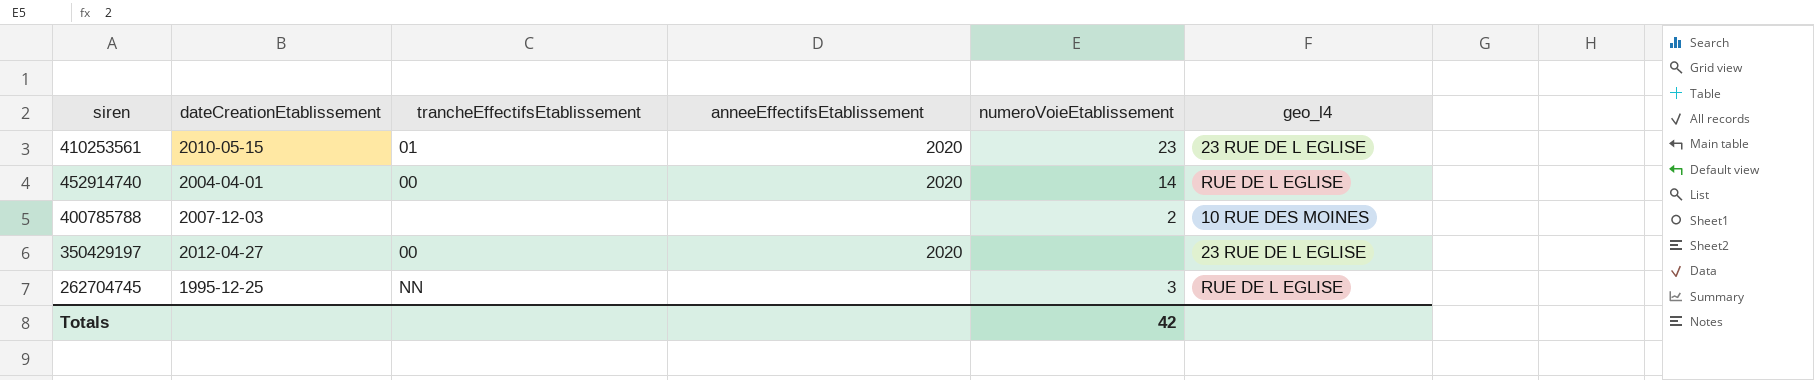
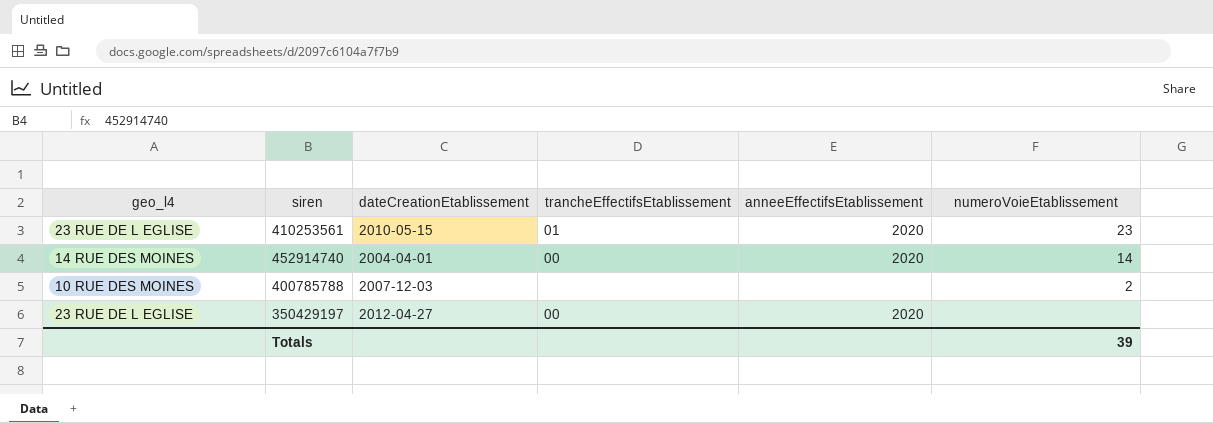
column geo_l4 | position: 6 -> 1
row 262704745: 1995-12-25 | NN | none | 3 | RUE DE L EGLISE -> none
452914740 | geo_l4: RUE DE L EGLISE -> 14 RUE DES MOINES
Totals | numeroVoieEtablissement: 42 -> 39

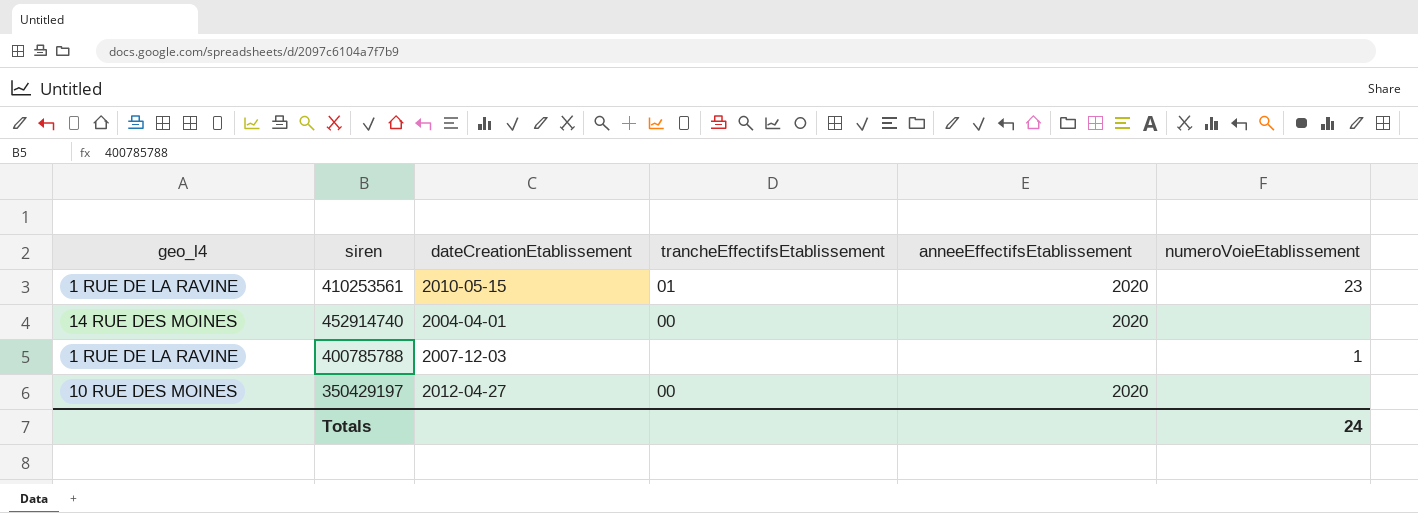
410253561 | geo_l4: 23 RUE DE L EGLISE -> 1 RUE DE LA RAVINE
452914740 | numeroVoieEtablissement: 14 -> none
400785788 | geo_l4: 10 RUE DES MOINES -> 1 RUE DE LA RAVINE
400785788 | numeroVoieEtablissement: 2 -> 1
350429197 | geo_l4: 23 RUE DE L EGLISE -> 10 RUE DES MOINES
Totals | numeroVoieEtablissement: 39 -> 24

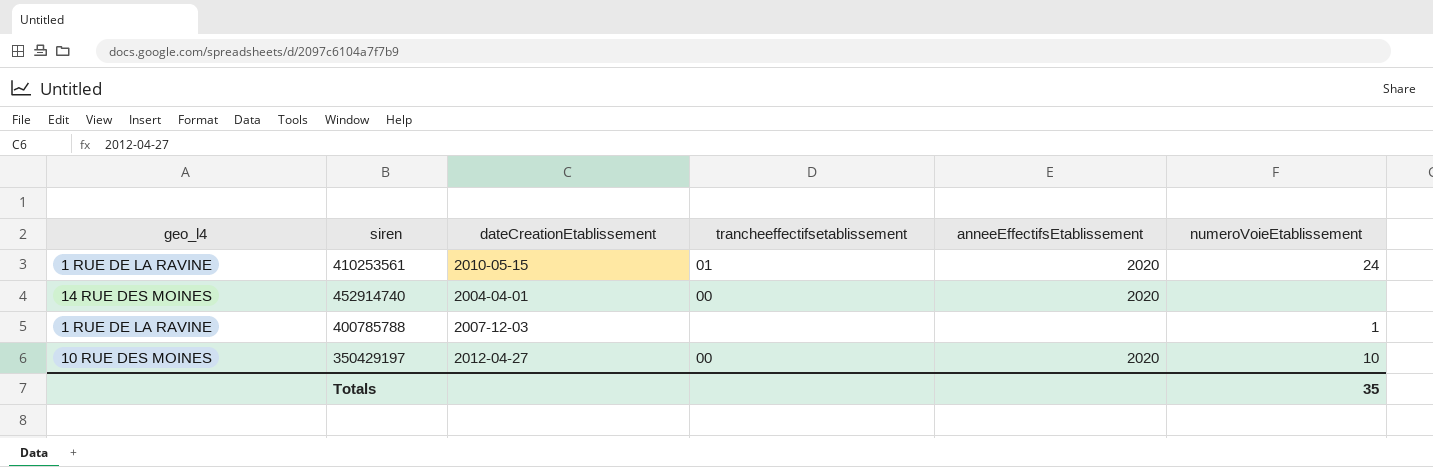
column name: trancheEffectifsEtablissement -> trancheeffectifsetablissement
410253561 | numeroVoieEtablissement: 23 -> 24
350429197 | numeroVoieEtablissement: none -> 10
Totals | numeroVoieEtablissement: 24 -> 35

